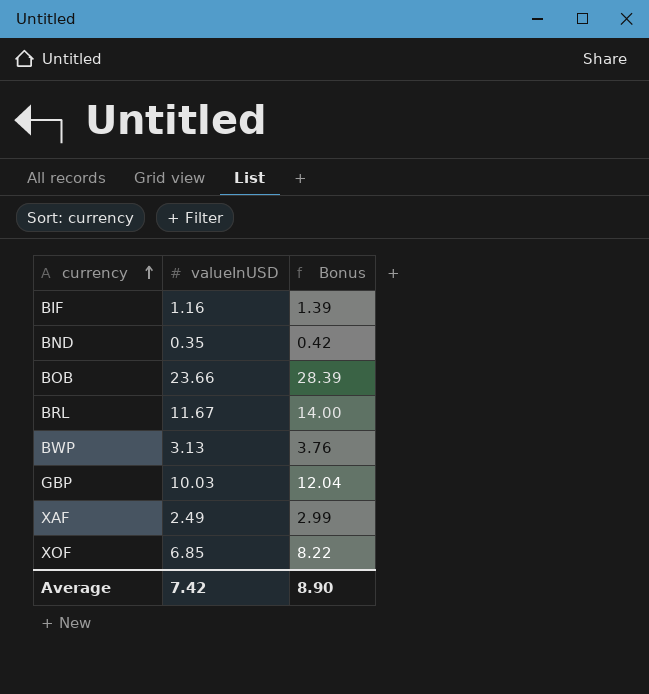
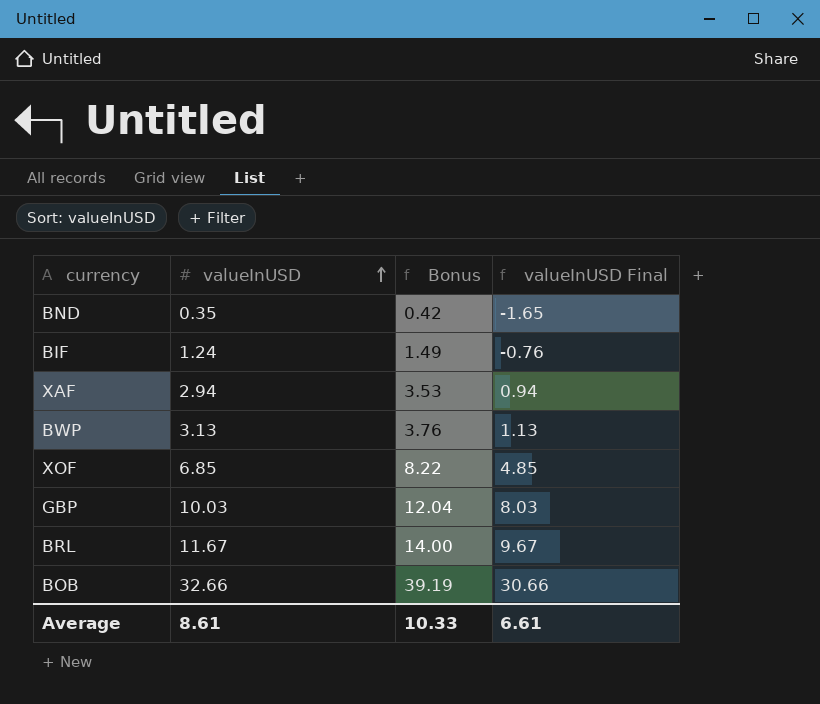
row order: currency ascending -> valueInUSD ascending
column valueInUSD Final | formula: none -> [valueInUSD] - 2
BIF | valueInUSD: 1.16 -> 1.24
BIF | Bonus: 1.39 -> 1.49
XAF | valueInUSD: 2.49 -> 2.94
XAF | Bonus: 2.99 -> 3.53
BOB | valueInUSD: 23.66 -> 32.66
BOB | Bonus: 28.39 -> 39.19
Average | valueInUSD: 7.42 -> 8.61
Average | Bonus: 8.90 -> 10.33

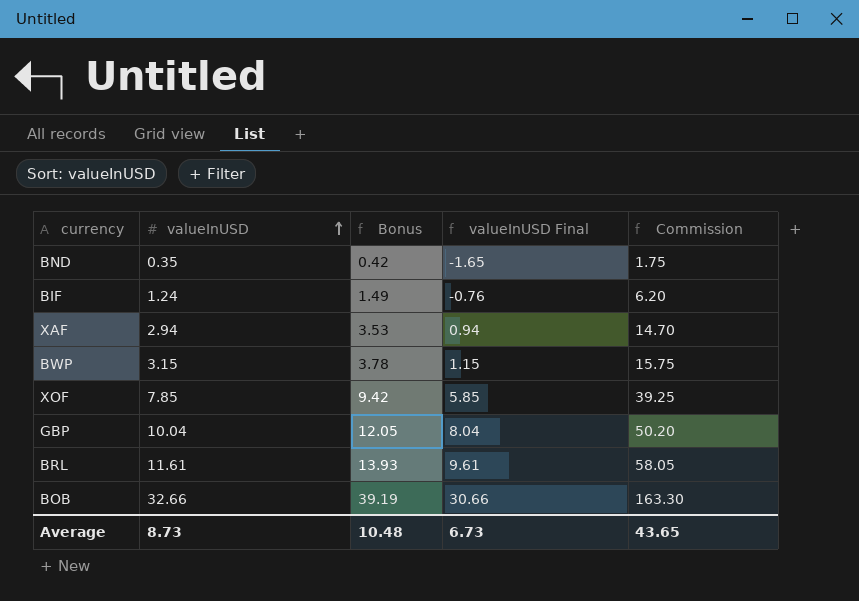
column Commission | formula: none -> [valueInUSD] * 5
BWP | valueInUSD: 3.13 -> 3.15
BWP | Bonus: 3.76 -> 3.78
BWP | valueInUSD Final: 1.13 -> 1.15
XOF | valueInUSD: 6.85 -> 7.85
XOF | Bonus: 8.22 -> 9.42
XOF | valueInUSD Final: 4.85 -> 5.85
GBP | valueInUSD: 10.03 -> 10.04
GBP | Bonus: 12.04 -> 12.05
GBP | valueInUSD Final: 8.03 -> 8.04
BRL | valueInUSD: 11.67 -> 11.61
BRL | Bonus: 14.00 -> 13.93
BRL | valueInUSD Final: 9.67 -> 9.61
Average | valueInUSD: 8.61 -> 8.73
Average | Bonus: 10.33 -> 10.48
Average | valueInUSD Final: 6.61 -> 6.73

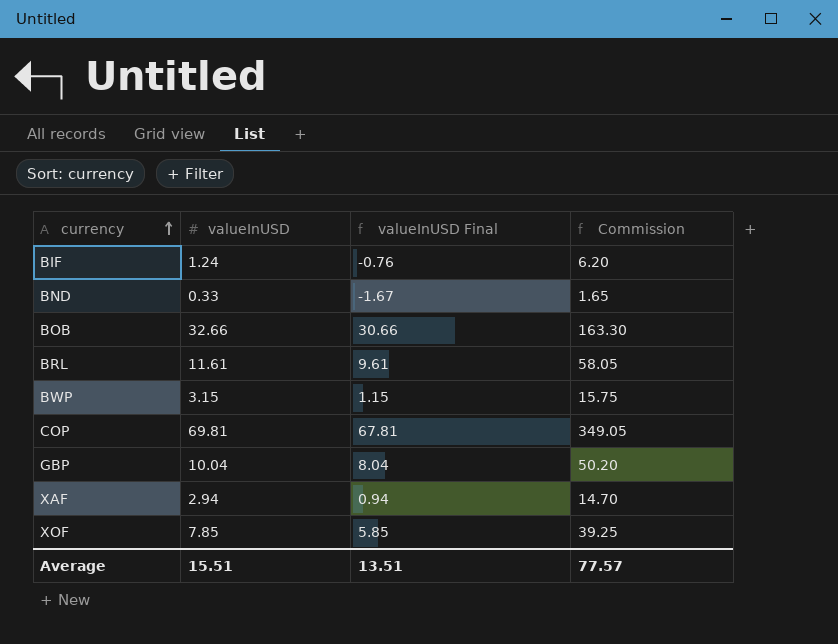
row order: valueInUSD ascending -> currency ascending
column Bonus | formula: [valueInUSD] * 1.2 -> none
BND | valueInUSD: 0.35 -> 0.33
BND | valueInUSD Final: -1.65 -> -1.67
BND | Commission: 1.75 -> 1.65
row COP: none -> 69.81 | 67.81 | 349.05
Average | valueInUSD: 8.73 -> 15.51
Average | valueInUSD Final: 6.73 -> 13.51
Average | Commission: 43.65 -> 77.57

